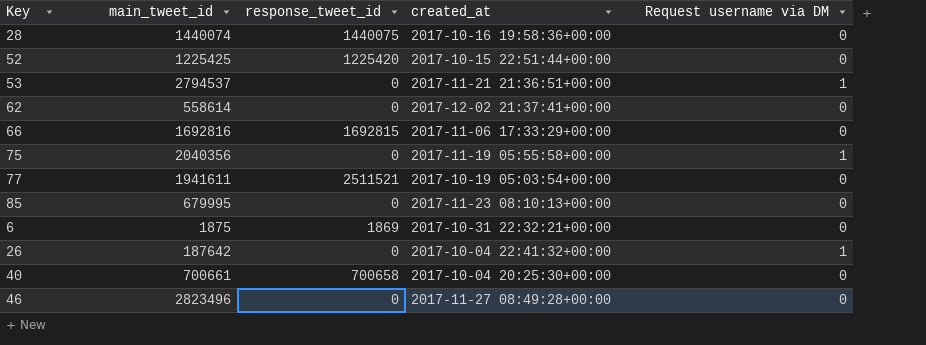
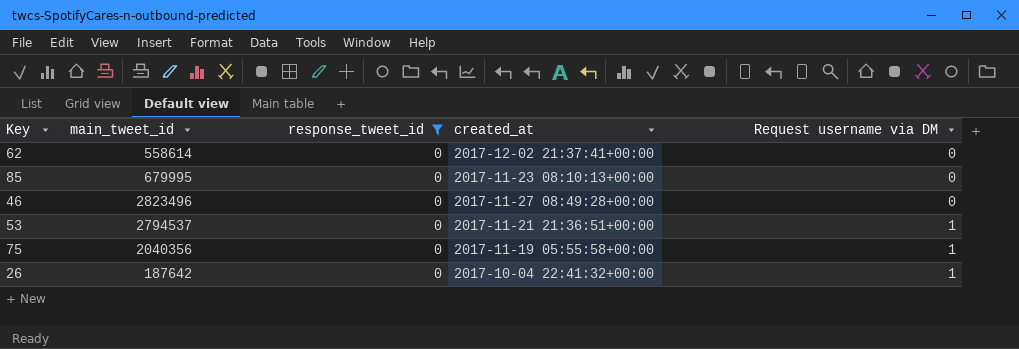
filter: none -> response_tweet_id = 0
row order: none -> Request username via DM ascending

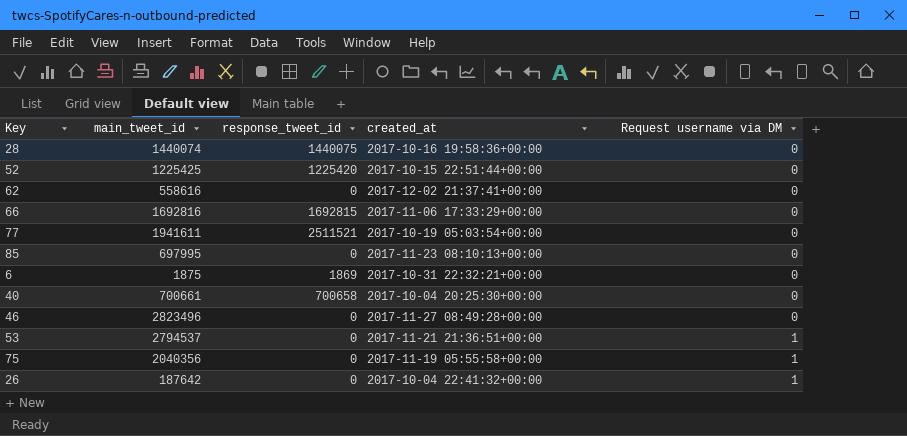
filter: response_tweet_id = 0 -> none
62 | main_tweet_id: 558614 -> 558616
85 | main_tweet_id: 679995 -> 697995

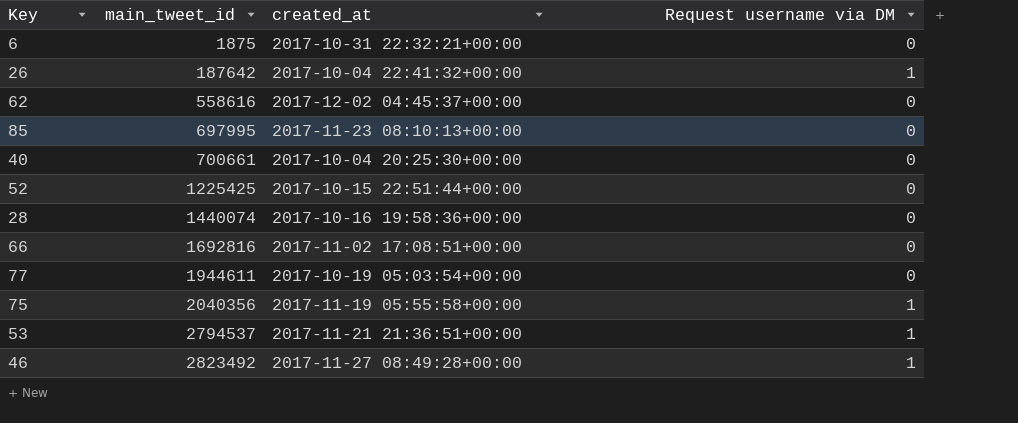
row order: Request username via DM ascending -> main_tweet_id ascending
column response_tweet_id | position: 3 -> none
62 | created_at: 2017-12-02 21:37:41+00:00 -> 2017-12-02 04:45:37+00:00
66 | created_at: 2017-11-06 17:33:29+00:00 -> 2017-11-02 17:08:51+00:00
77 | main_tweet_id: 1941611 -> 1944611
46 | main_tweet_id: 2823496 -> 2823492
46 | Request username via DM: 0 -> 1

